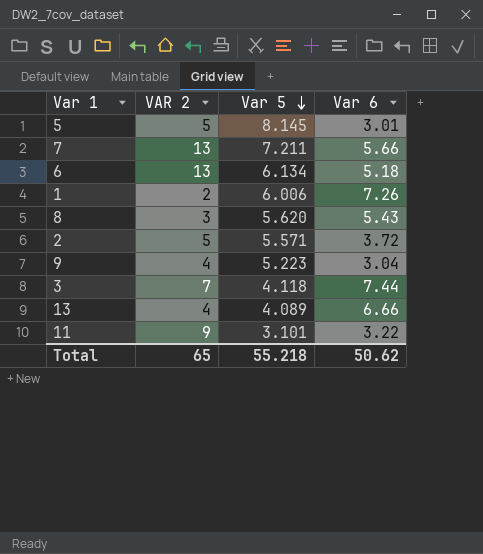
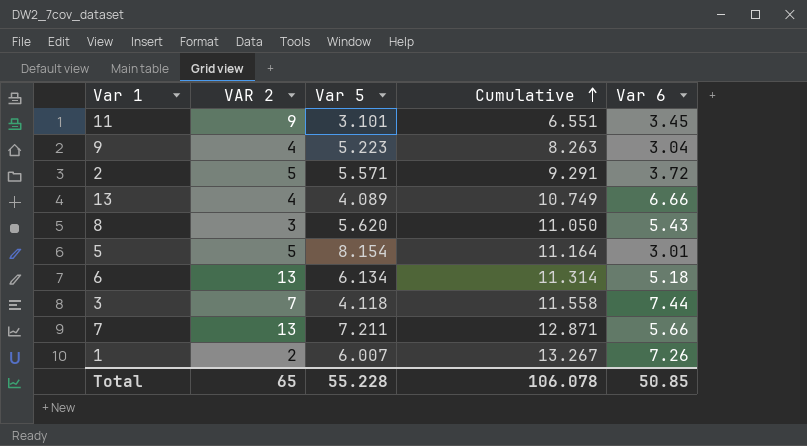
row order: Var 5 descending -> Cumulative ascending
column Cumulative | formula: none -> [Var 5] + [Var 6]
11 | Var 6: 3.22 -> 3.45
5 | Var 5: 8.145 -> 8.154
1 | Var 5: 6.006 -> 6.007
Total | Var 5: 55.218 -> 55.228
Total | Var 6: 50.62 -> 50.85

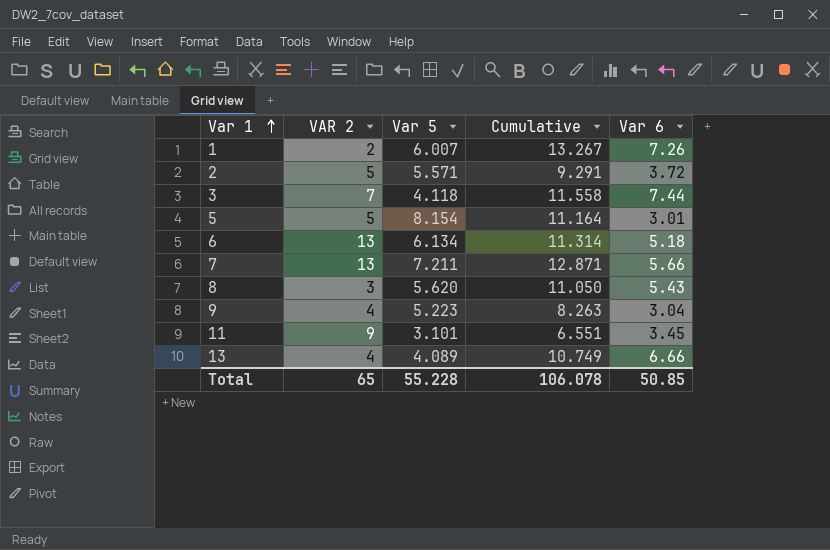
row order: Cumulative ascending -> Var 1 ascending

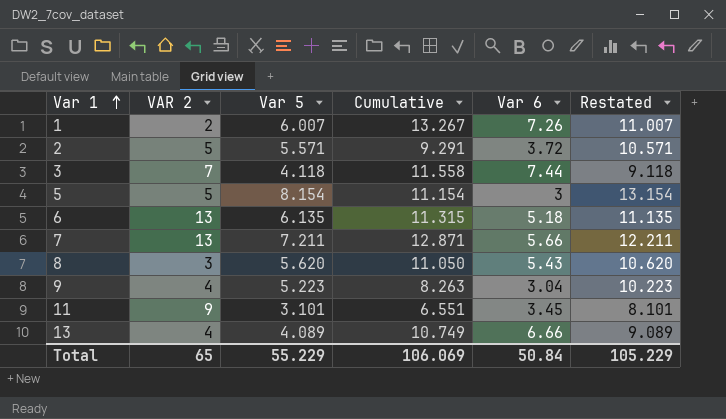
column Restated | formula: none -> [Var 5] + 5
5 | Cumulative: 11.164 -> 11.154
5 | Var 6: 3.01 -> 3
6 | Var 5: 6.134 -> 6.135
6 | Cumulative: 11.314 -> 11.315
Total | Var 5: 55.228 -> 55.229
Total | Cumulative: 106.078 -> 106.069
Total | Var 6: 50.85 -> 50.84

